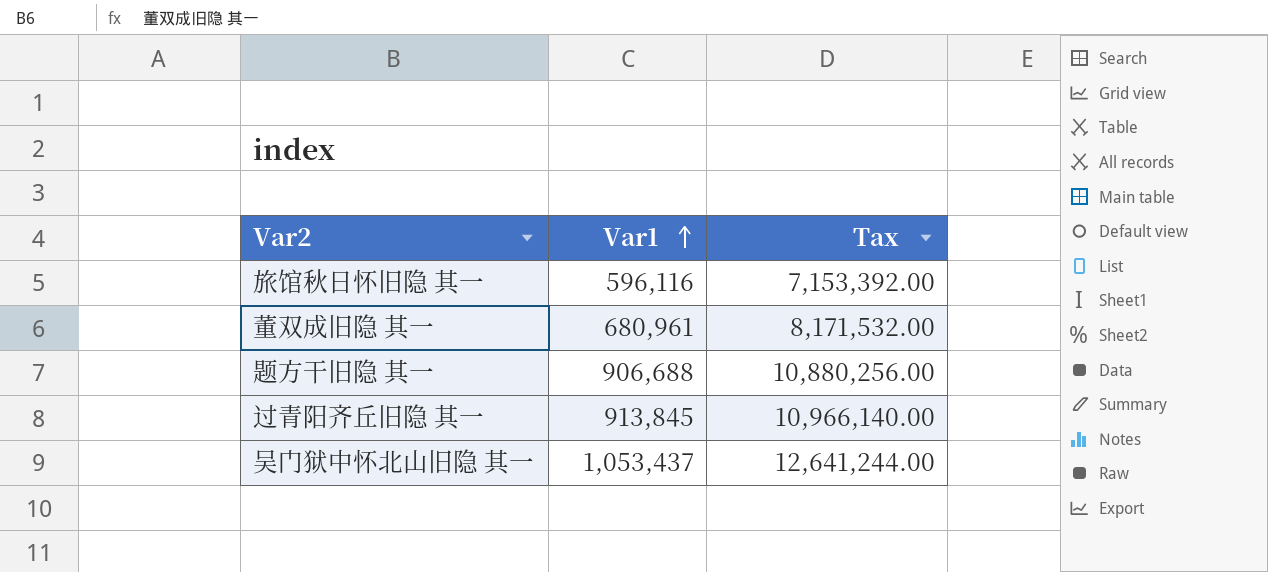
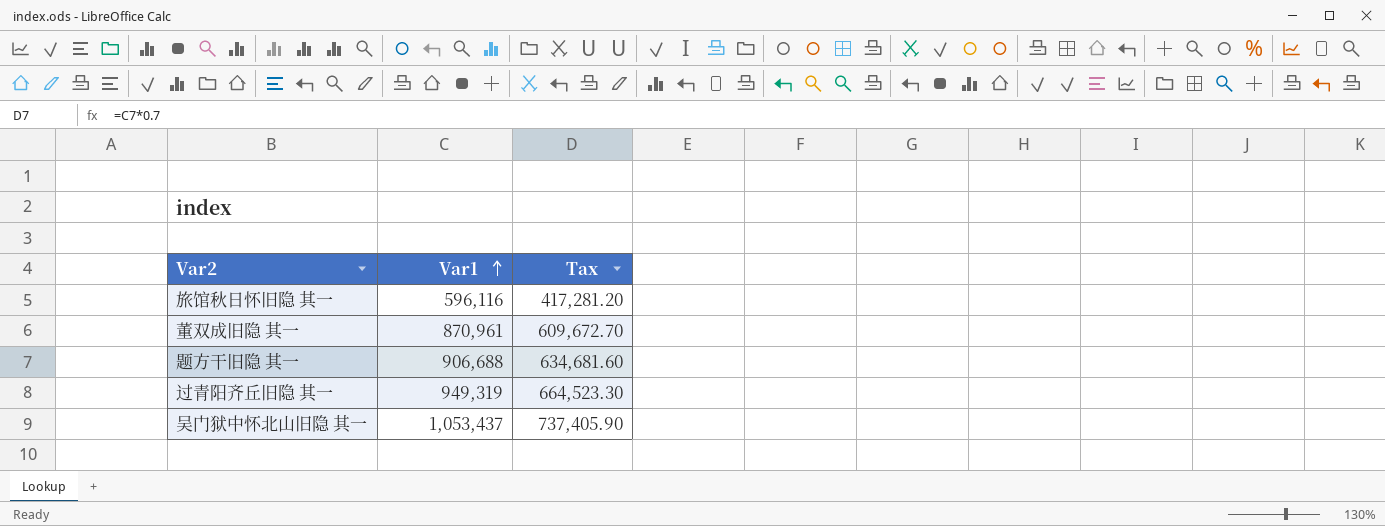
column Tax | formula: [Var1] * 12 -> [Var1] * 0.7
董双成旧隐 其一 | Var1: 680,961 -> 870,961
过青阳齐丘旧隐 其一 | Var1: 913,845 -> 949,319

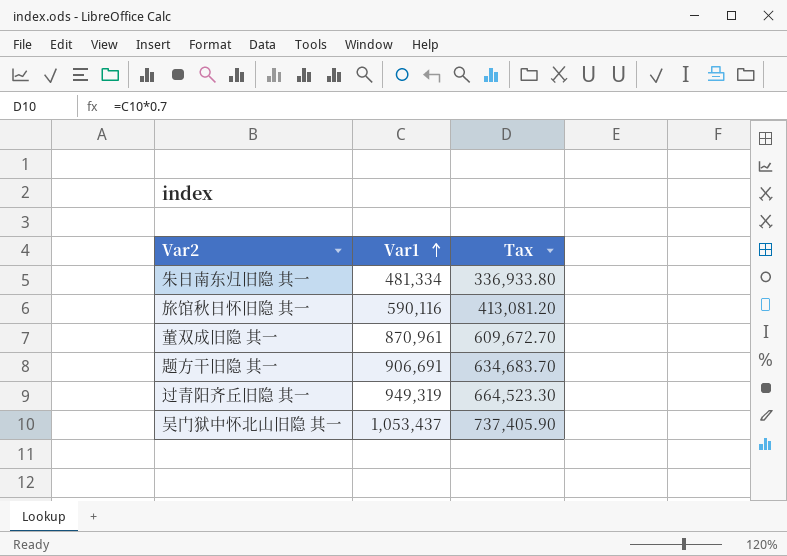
row 朱日南东归旧隐 其一: none -> 481,334 | 336,933.80
旅馆秋日怀旧隐 其一 | Var1: 596,116 -> 590,116
旅馆秋日怀旧隐 其一 | Tax: 417,281.20 -> 413,081.20
题方干旧隐 其一 | Var1: 906,688 -> 906,691
题方干旧隐 其一 | Tax: 634,681.60 -> 634,683.70

